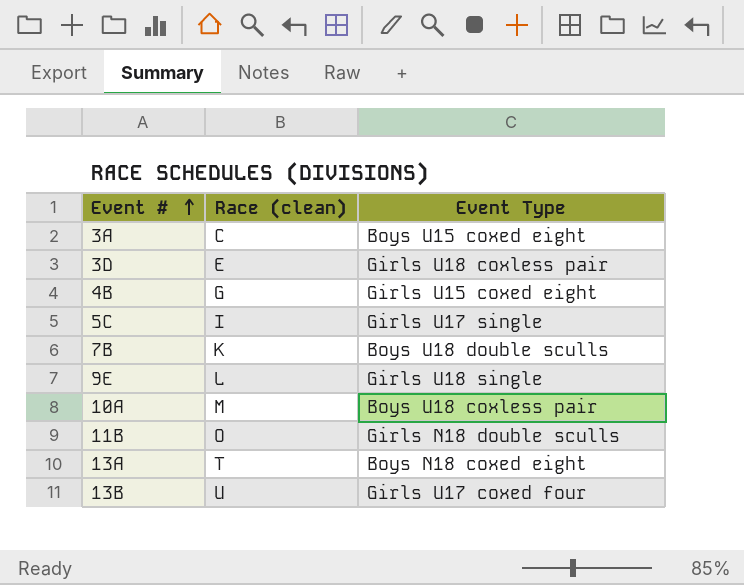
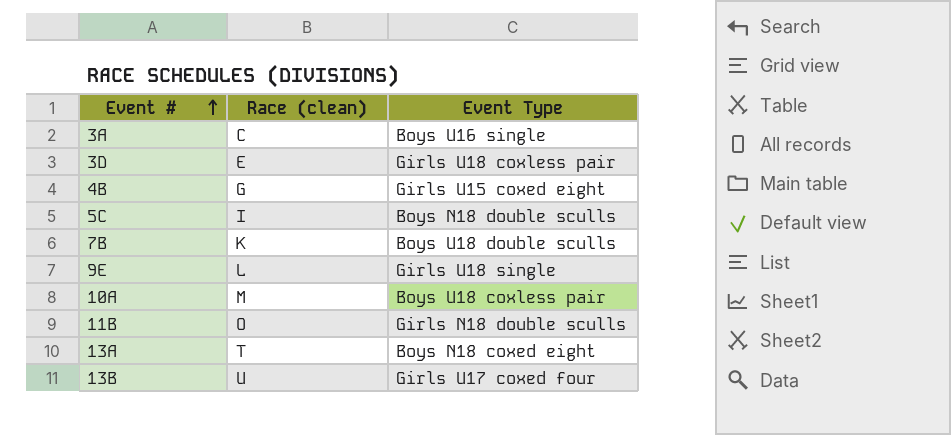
3A | Event Type: Boys U15 coxed eight -> Boys U16 single
5C | Event Type: Girls U17 single -> Boys N18 double sculls

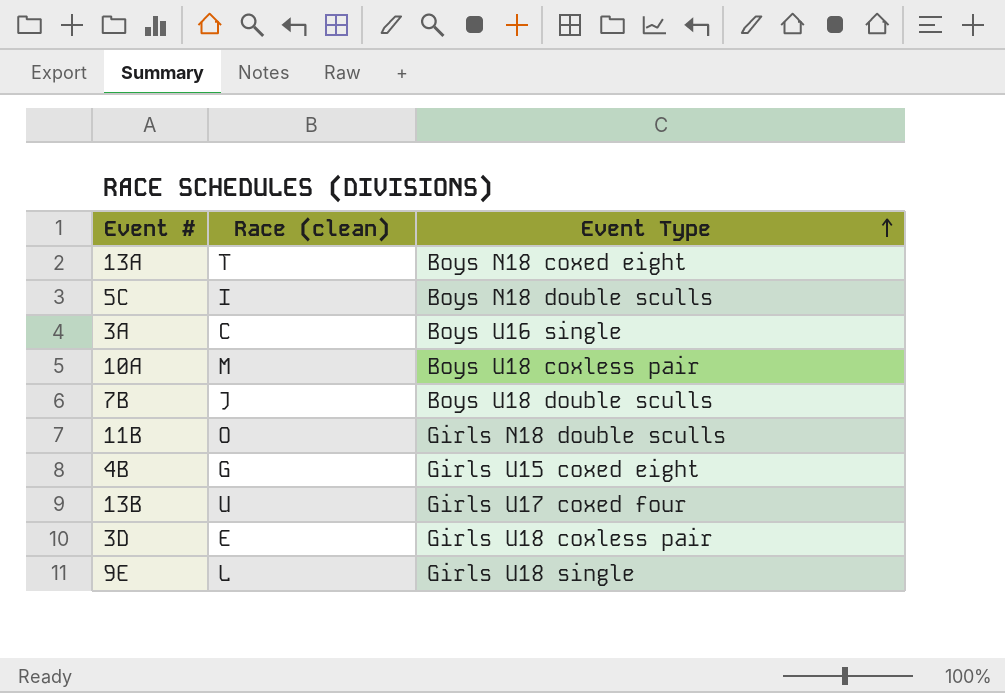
row order: Event # ascending -> Event Type ascending
7B | Race (clean): K -> J

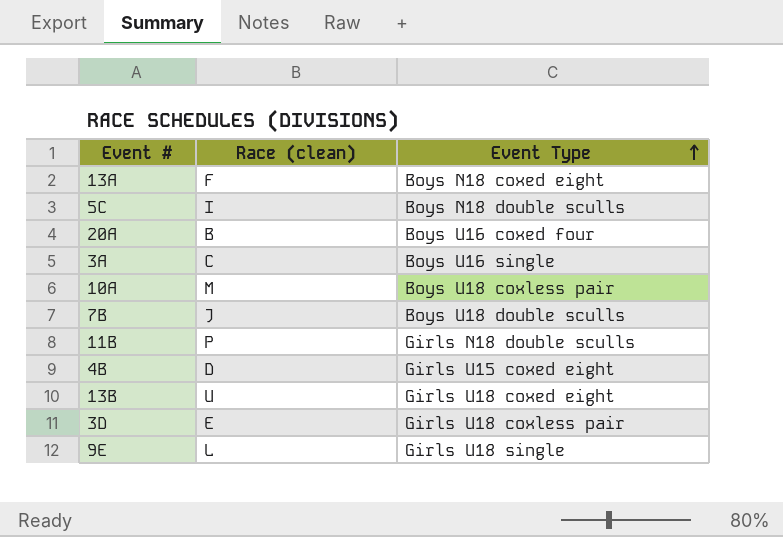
13A | Race (clean): T -> F
row 20A: none -> B | Boys U16 coxed four
11B | Race (clean): O -> P
4B | Race (clean): G -> D
13B | Event Type: Girls U17 coxed four -> Girls U18 coxed eight

